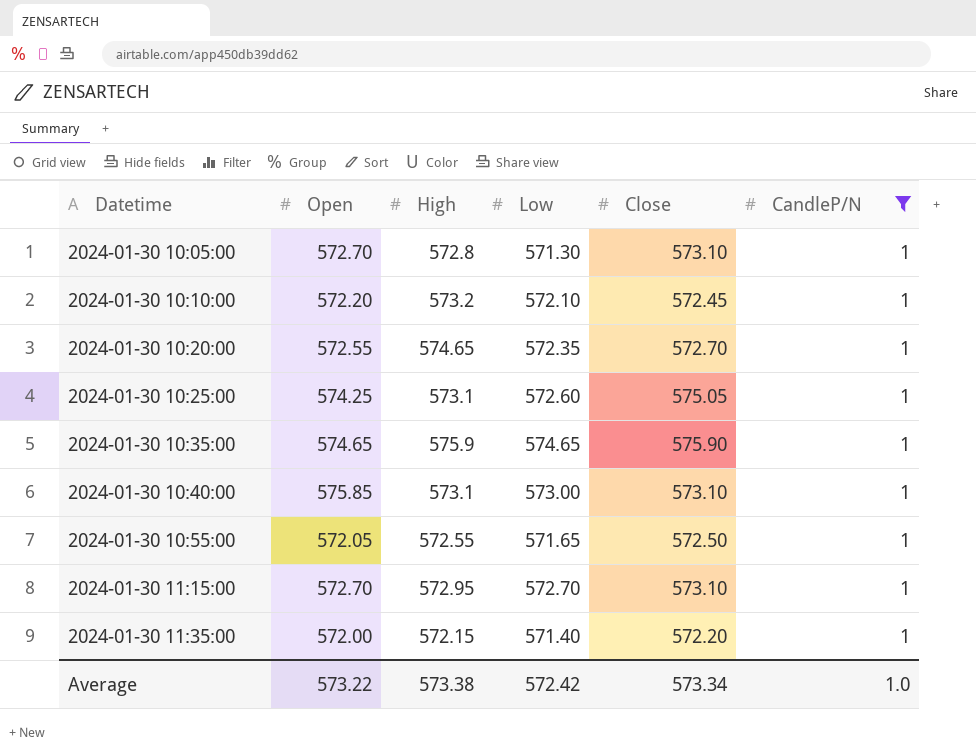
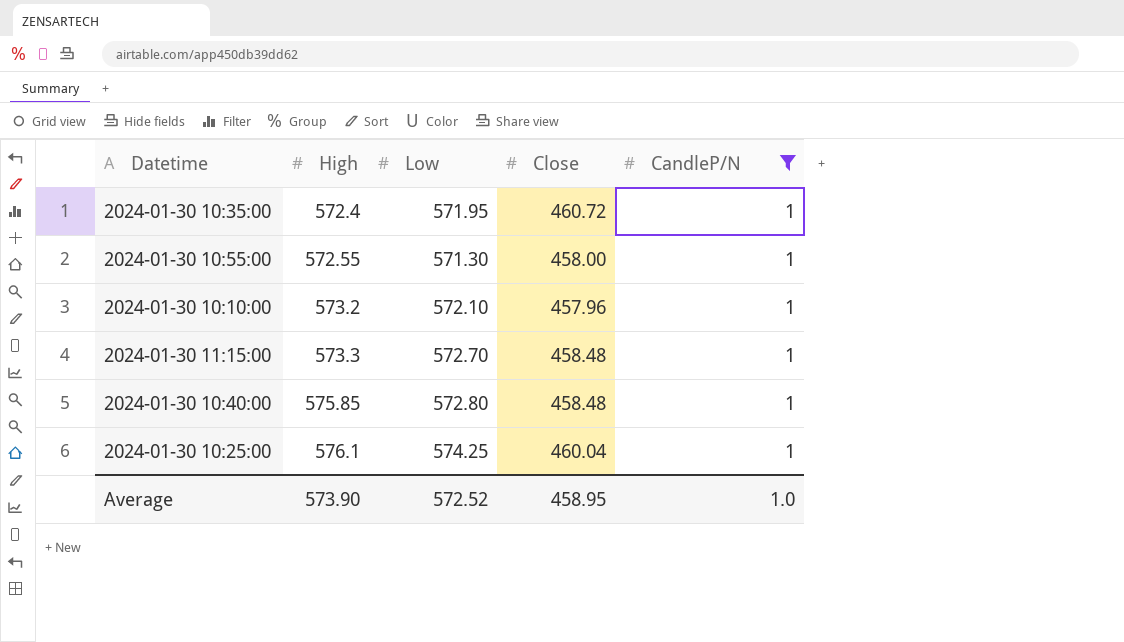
row order: Datetime ascending -> High ascending
column Open | position: 2 -> none
row 2024-01-30 10:05:00: 572.70 | 572.8 | 571.30 | 573.10 | 1 -> none
row 2024-01-30 10:20:00: 572.55 | 574.65 | 572.35 | 572.70 | 1 -> none
row 2024-01-30 11:35:00: 572.00 | 572.15 | 571.40 | 572.20 | 1 -> none
2024-01-30 10:35:00 | High: 575.9 -> 572.4
2024-01-30 10:35:00 | Low: 574.65 -> 571.95
2024-01-30 10:35:00 | Close: 575.90 -> 460.72
2024-01-30 10:55:00 | Low: 571.65 -> 571.30
2024-01-30 10:55:00 | Close: 572.50 -> 458.00
2024-01-30 10:10:00 | Close: 572.45 -> 457.96
2024-01-30 11:15:00 | High: 572.95 -> 573.3
2024-01-30 11:15:00 | Close: 573.10 -> 458.48
2024-01-30 10:40:00 | High: 573.1 -> 575.85
2024-01-30 10:40:00 | Low: 573.00 -> 572.80
2024-01-30 10:40:00 | Close: 573.10 -> 458.48
2024-01-30 10:25:00 | High: 573.1 -> 576.1
2024-01-30 10:25:00 | Low: 572.60 -> 574.25
2024-01-30 10:25:00 | Close: 575.05 -> 460.04
Average | High: 573.38 -> 573.90
Average | Low: 572.42 -> 572.52
Average | Close: 573.34 -> 458.95

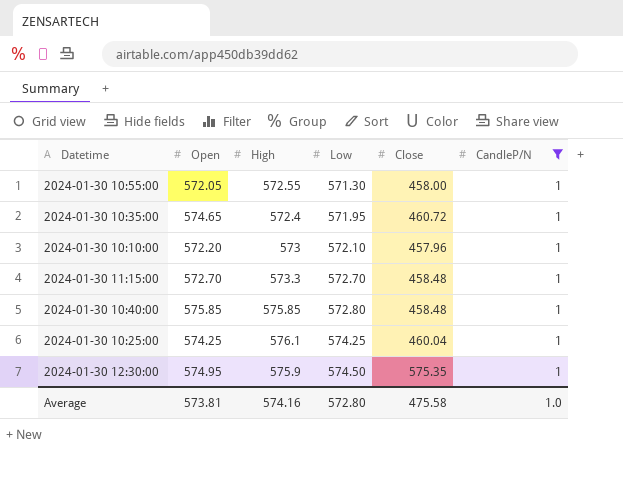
row order: High ascending -> Low ascending
column Open | position: none -> 2
2024-01-30 10:10:00 | High: 573.2 -> 573
row 2024-01-30 12:30:00: none -> 574.95 | 575.9 | 574.50 | 575.35 | 1
Average | High: 573.90 -> 574.16
Average | Low: 572.52 -> 572.80
Average | Close: 458.95 -> 475.58

